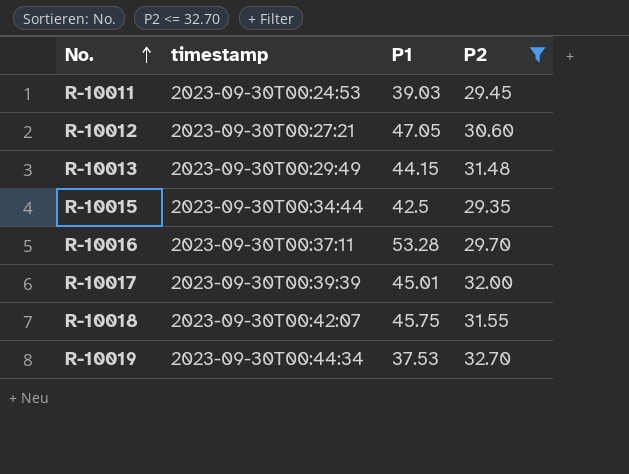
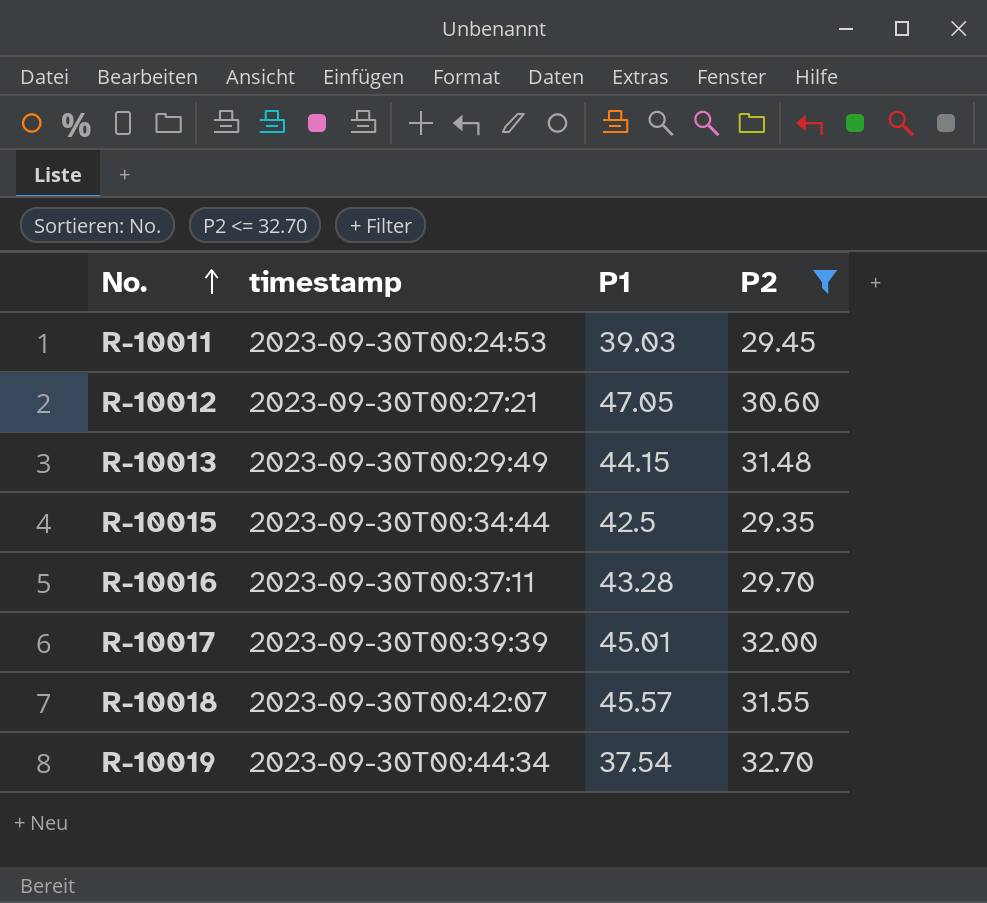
R-10016 | P1: 53.28 -> 43.28
R-10018 | P1: 45.75 -> 45.57
R-10019 | P1: 37.53 -> 37.54

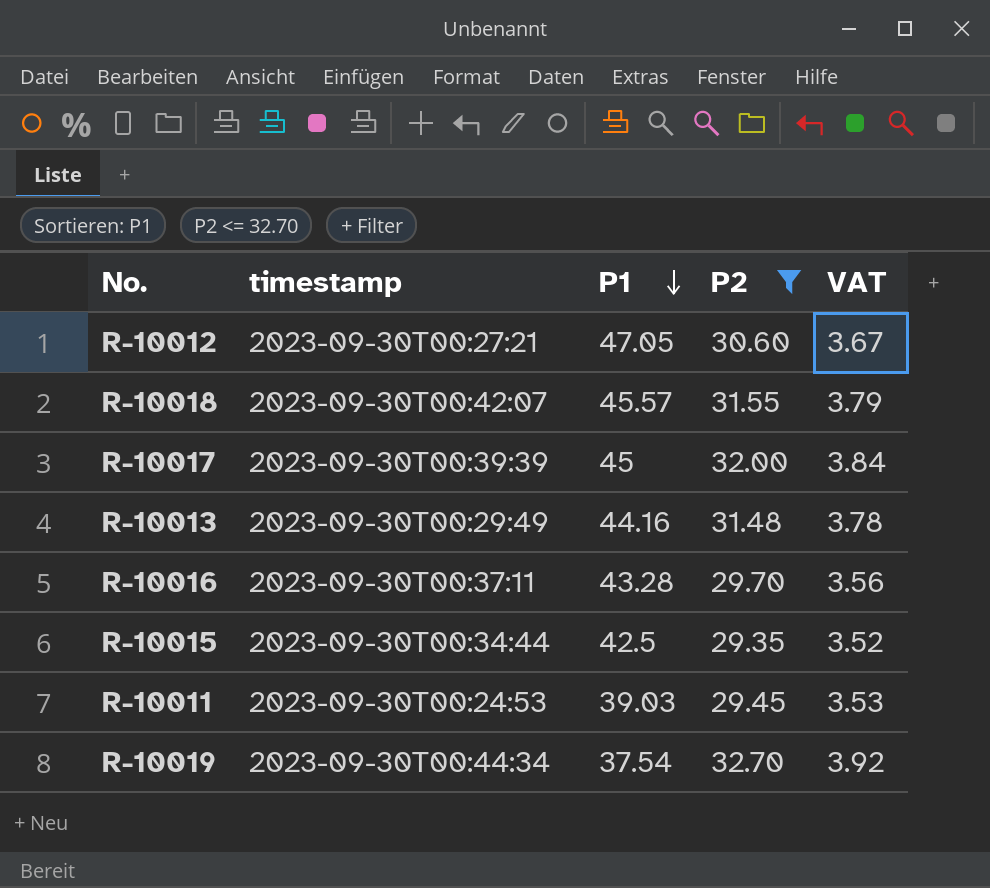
row order: No. ascending -> P1 descending
column VAT | formula: none -> [P2] * 0.12
R-10017 | P1: 45.01 -> 45
R-10013 | P1: 44.15 -> 44.16

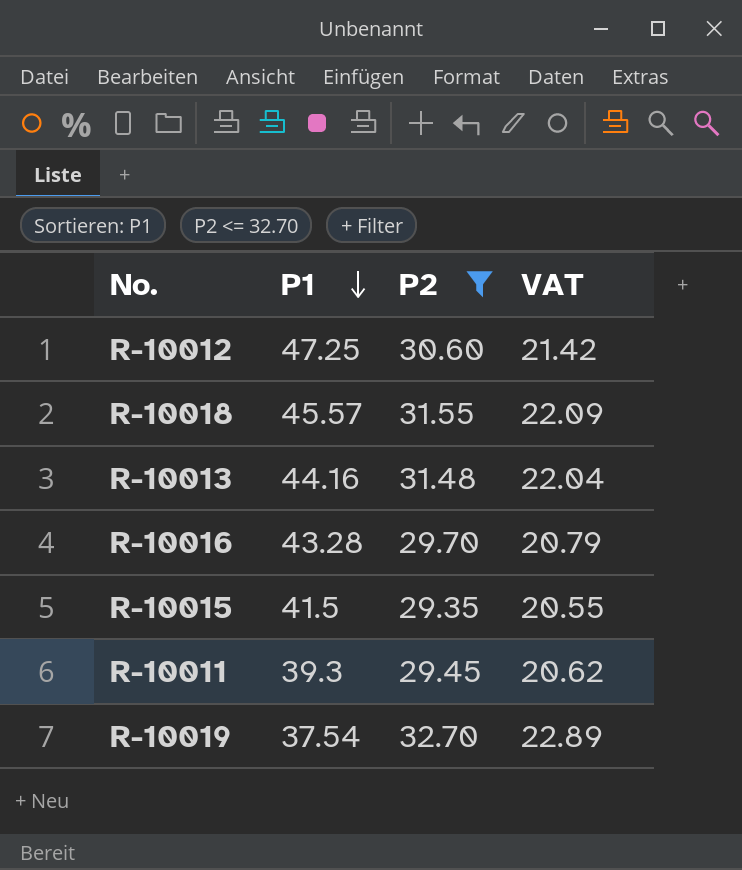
column timestamp | position: 2 -> none
column VAT | formula: [P2] * 0.12 -> [P2] * 0.7
row R-10017: 2023-09-30T00:39:39 | 45 | 32.00 | 3.84 -> none
R-10012 | P1: 47.05 -> 47.25
R-10015 | P1: 42.5 -> 41.5
R-10011 | P1: 39.03 -> 39.3

